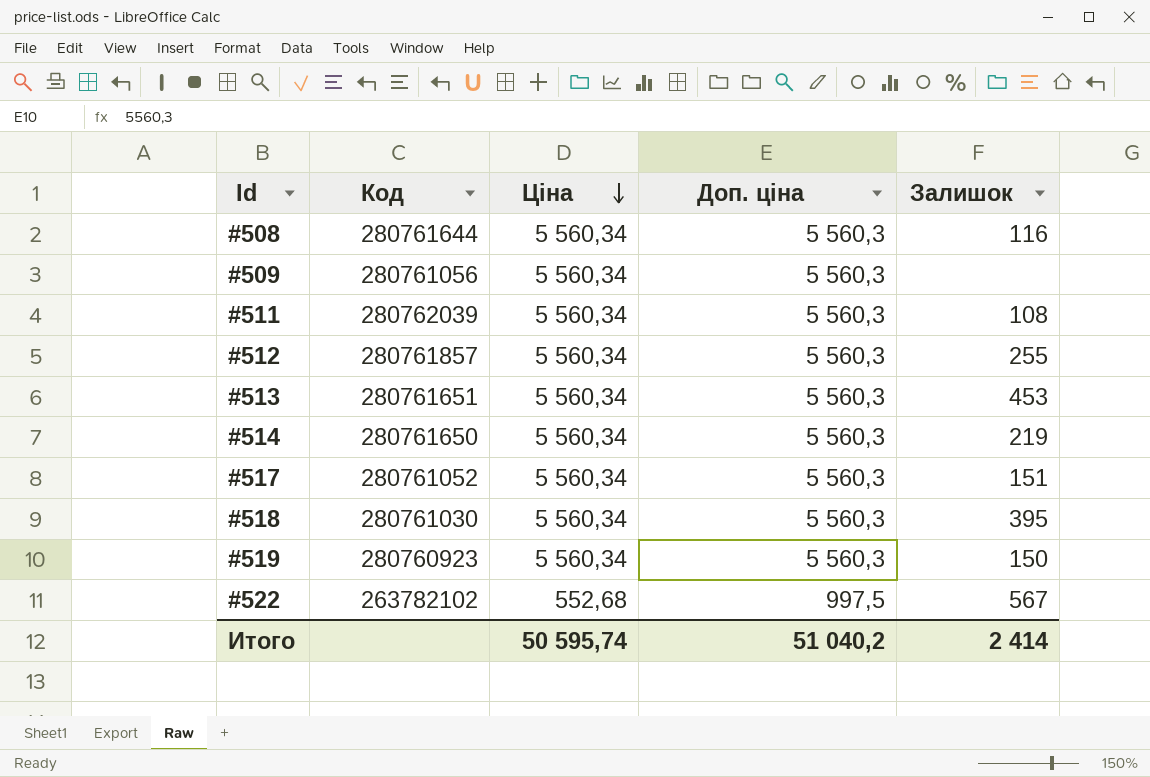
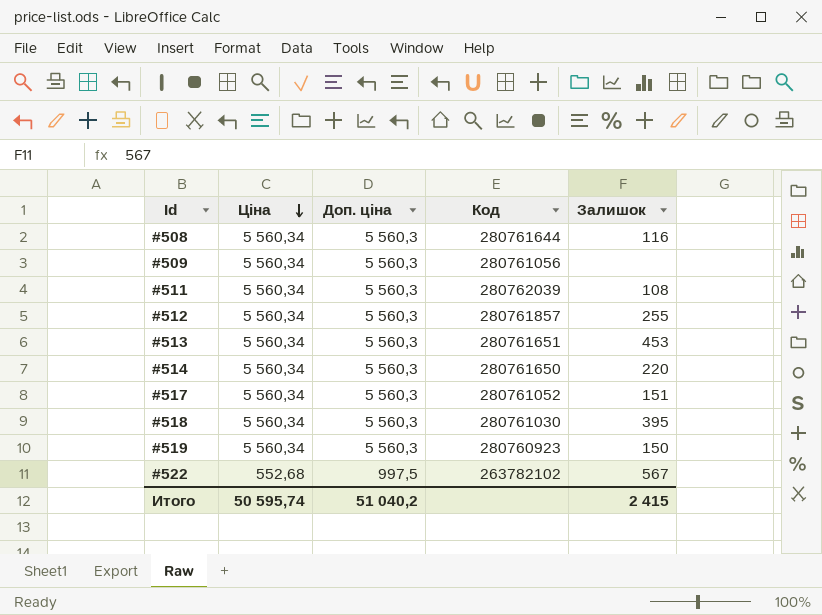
column Код | position: 2 -> 4
#514 | Залишок: 219 -> 220
Итого | Залишок: 2 414 -> 2 415

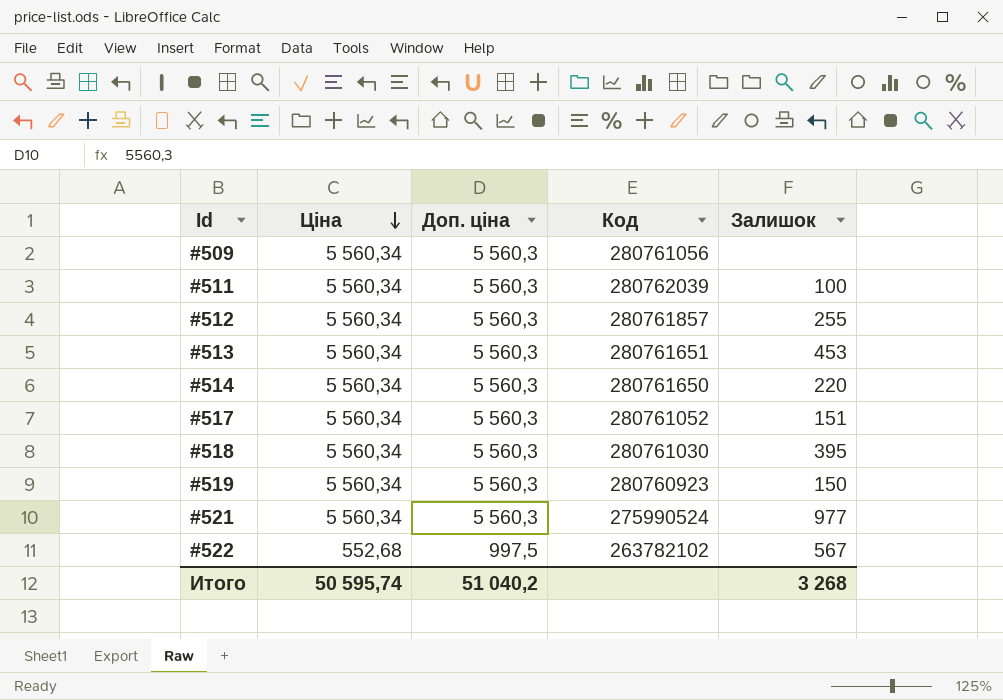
row #508: 5 560,34 | 5 560,3 | 280761644 | 116 -> none
#511 | Залишок: 108 -> 100
row #521: none -> 5 560,34 | 5 560,3 | 275990524 | 977
Итого | Залишок: 2 415 -> 3 268

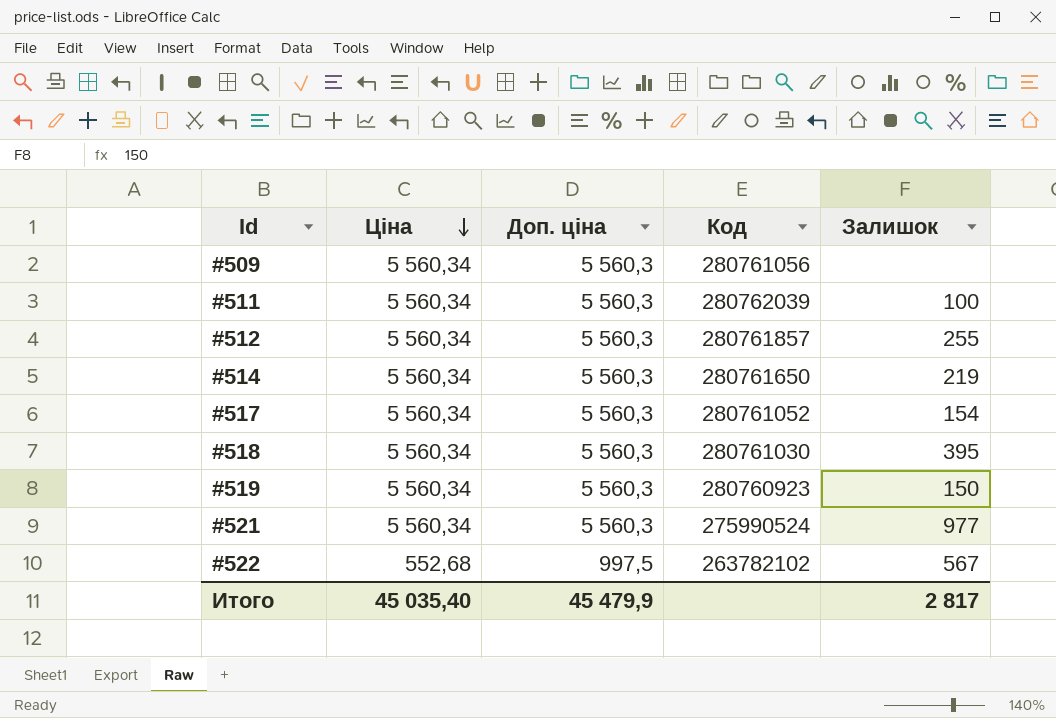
row #513: 5 560,34 | 5 560,3 | 280761651 | 453 -> none
#514 | Залишок: 220 -> 219
#517 | Залишок: 151 -> 154
Итого | Ціна: 50 595,74 -> 45 035,40
Итого | Доп. ціна: 51 040,2 -> 45 479,9
Итого | Залишок: 3 268 -> 2 817

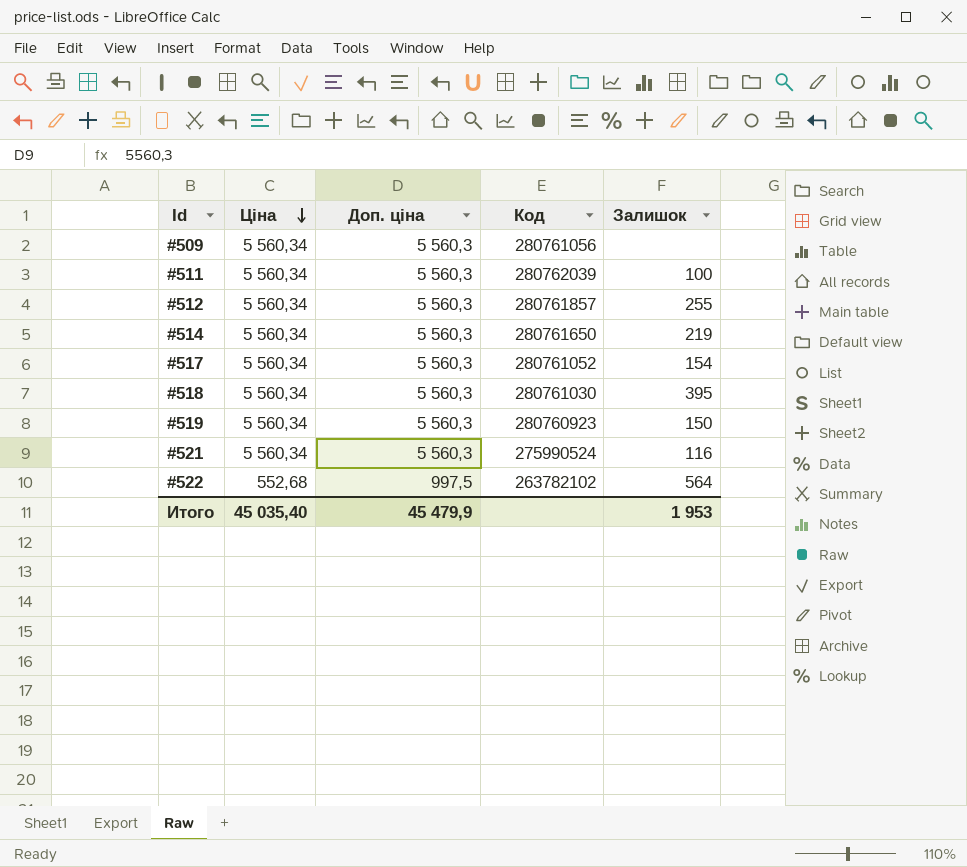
#521 | Залишок: 977 -> 116
#522 | Залишок: 567 -> 564
Итого | Залишок: 2 817 -> 1 953

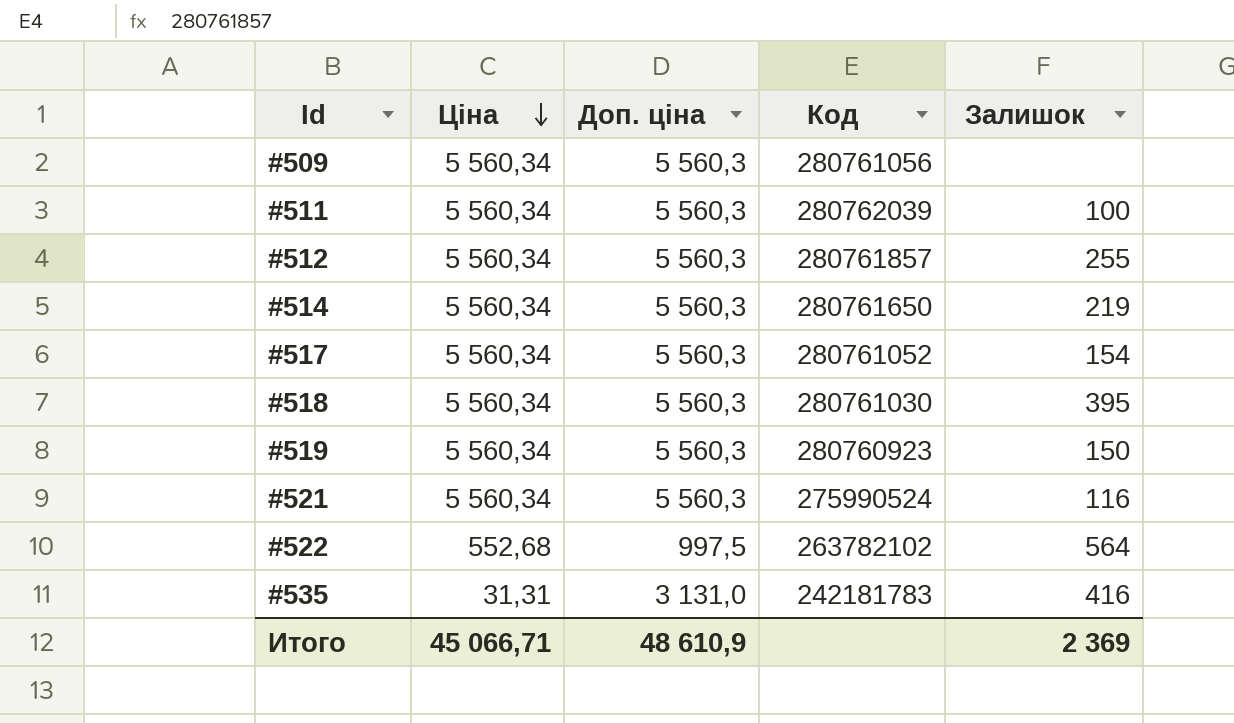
row #535: none -> 31,31 | 3 131,0 | 242181783 | 416
Итого | Ціна: 45 035,40 -> 45 066,71
Итого | Доп. ціна: 45 479,9 -> 48 610,9
Итого | Залишок: 1 953 -> 2 369

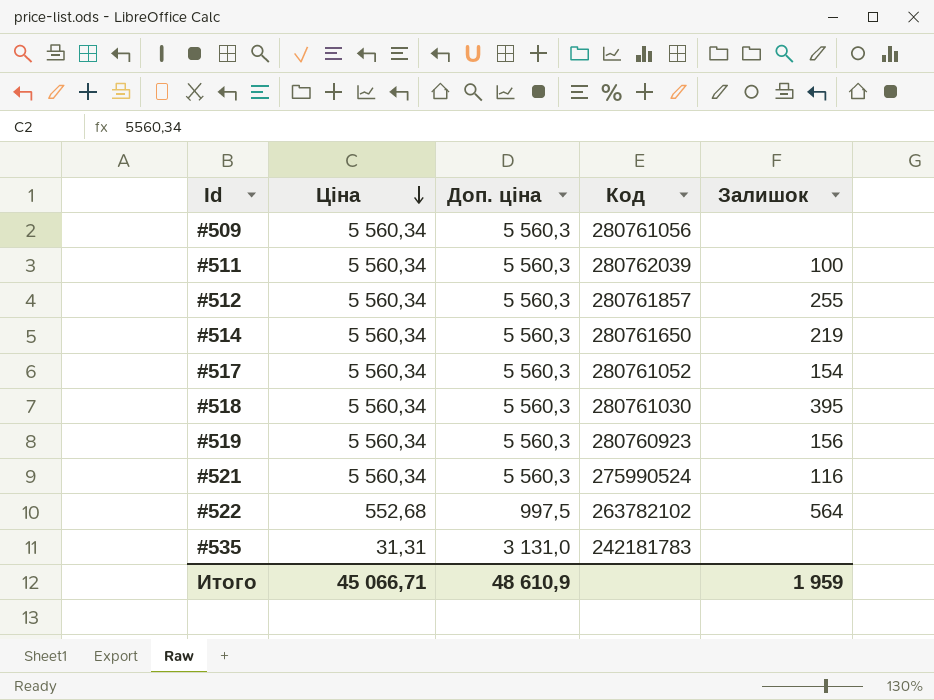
#519 | Залишок: 150 -> 156
#535 | Залишок: 416 -> none
Итого | Залишок: 2 369 -> 1 959

